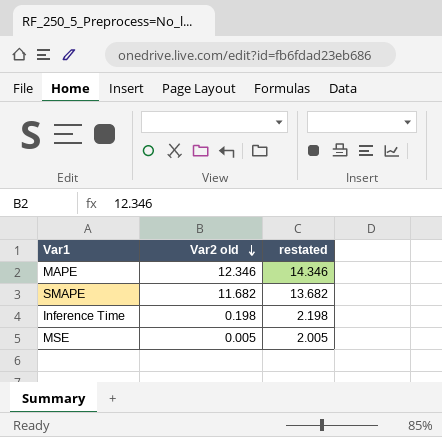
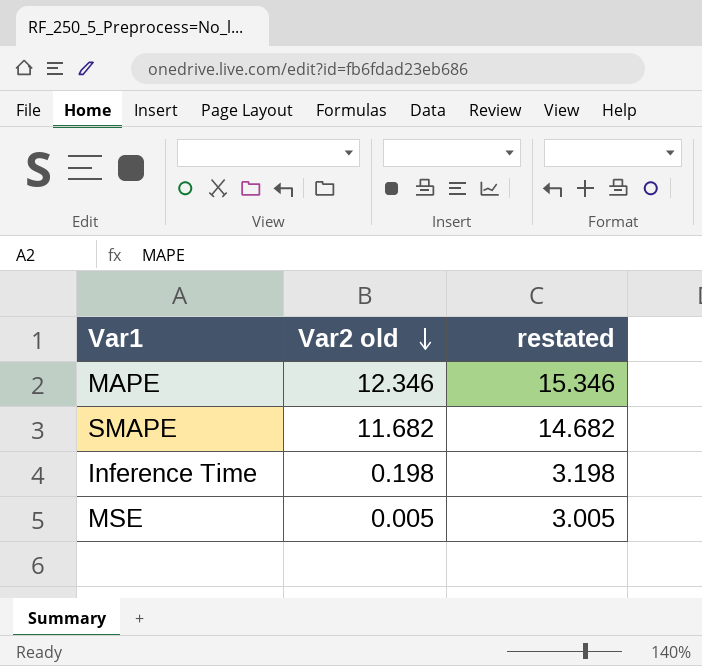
column restated | formula: [Var2 old] + 2 -> [Var2 old] + 3

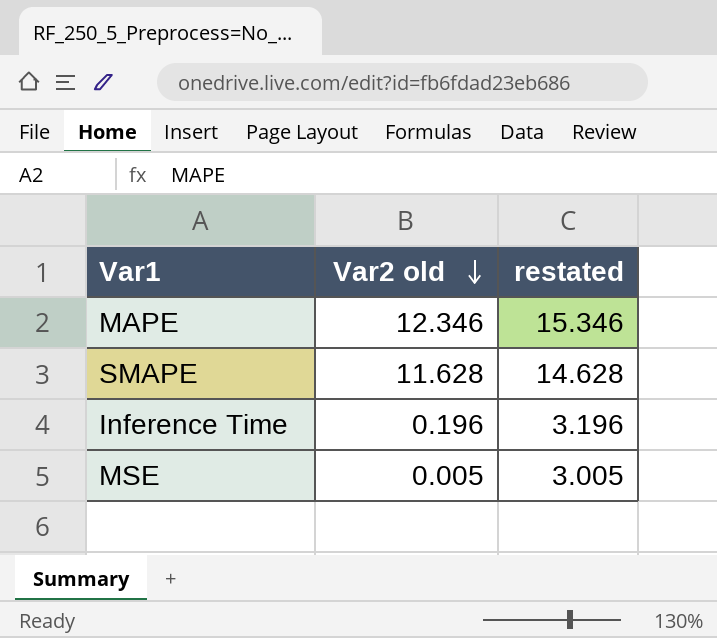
SMAPE | Var2 old: 11.682 -> 11.628
SMAPE | restated: 14.682 -> 14.628
Inference Time | Var2 old: 0.198 -> 0.196
Inference Time | restated: 3.198 -> 3.196

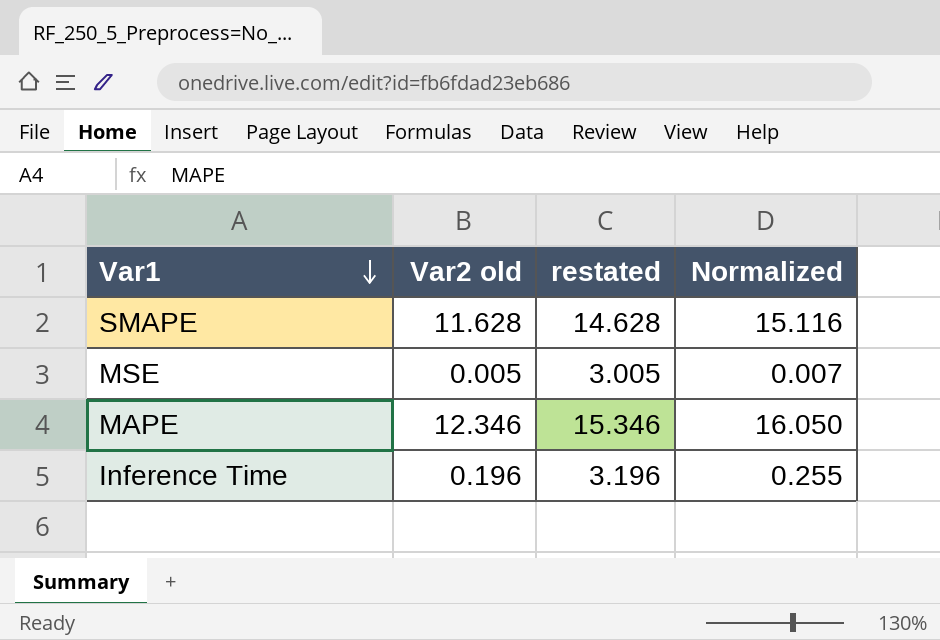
row order: Var2 old descending -> Var1 descending
column Normalized | formula: none -> [Var2 old] * 1.3

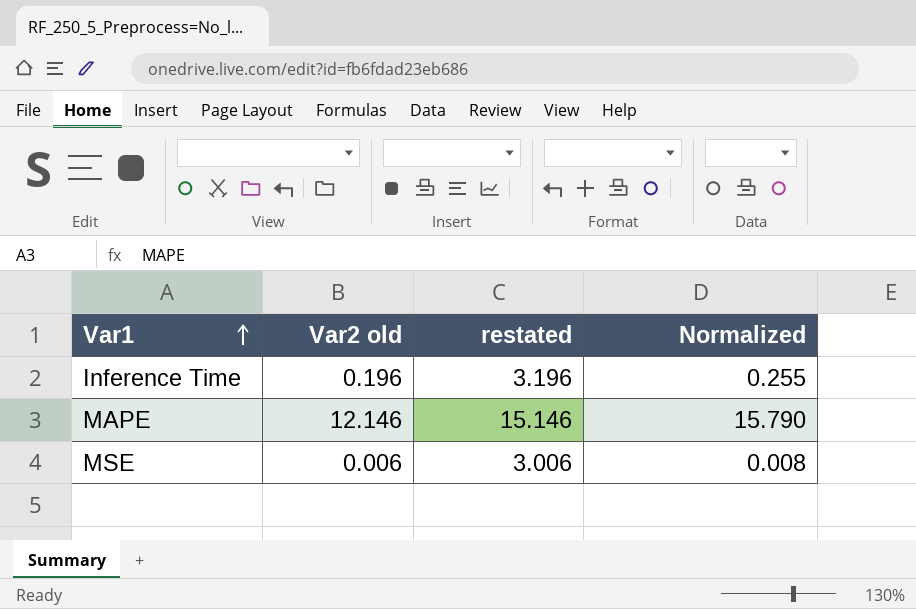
row order: Var1 descending -> Var1 ascending
row SMAPE: 11.628 | 14.628 | 15.116 -> none
MAPE | Var2 old: 12.346 -> 12.146
MAPE | restated: 15.346 -> 15.146
MAPE | Normalized: 16.050 -> 15.790
MSE | Var2 old: 0.005 -> 0.006
MSE | restated: 3.005 -> 3.006
MSE | Normalized: 0.007 -> 0.008

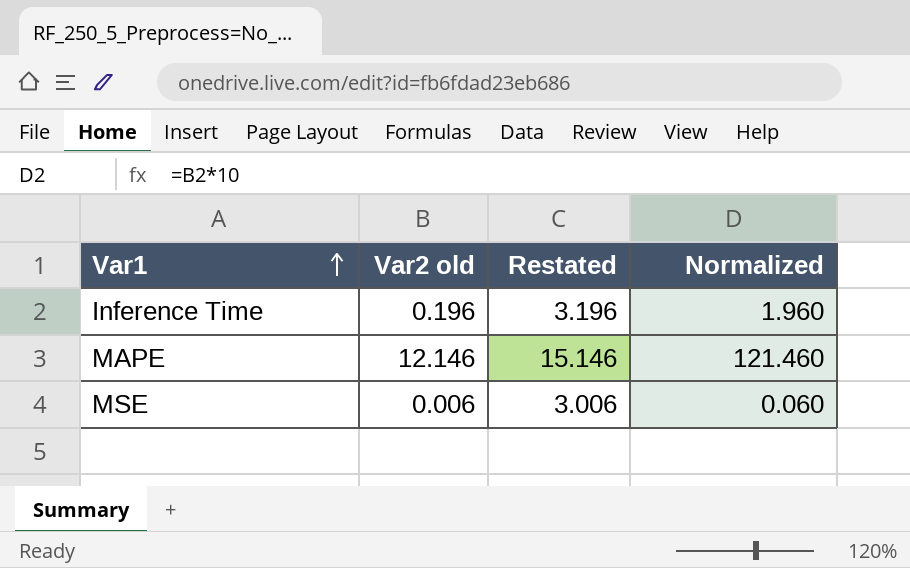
column name: restated -> Restated
column Normalized | formula: [Var2 old] * 1.3 -> [Var2 old] * 10

